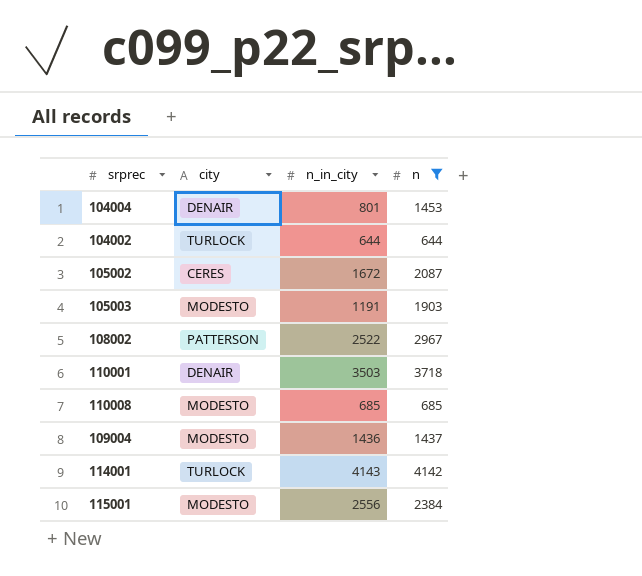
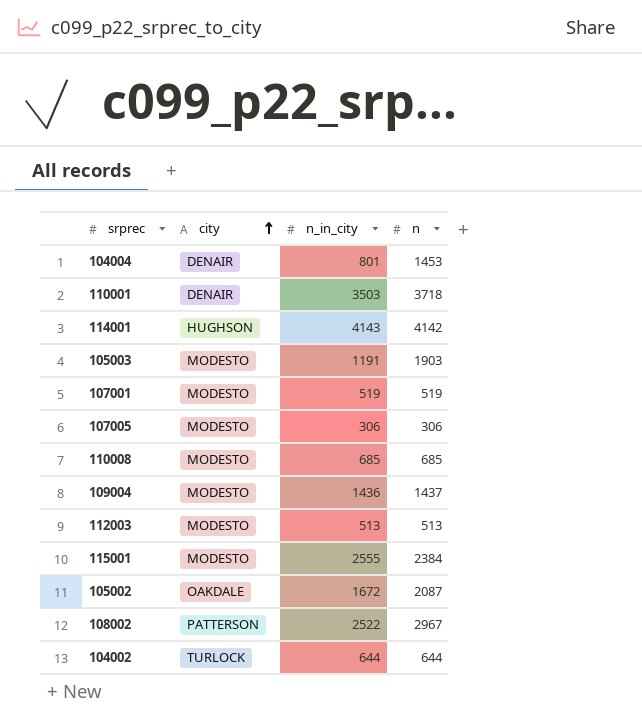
filter: n >= 644 -> none
row order: none -> city ascending
114001 | city: TURLOCK -> HUGHSON
115001 | n_in_city: 2556 -> 2555
105002 | city: CERES -> OAKDALE

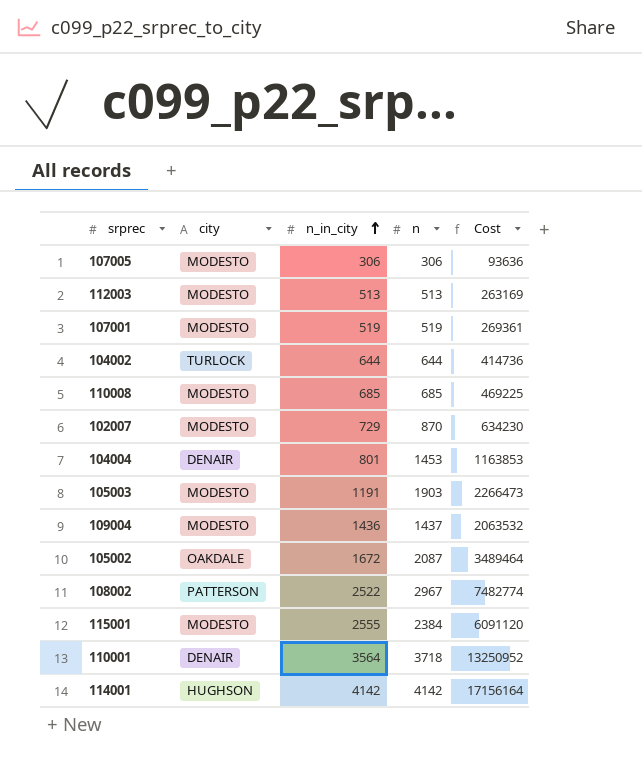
row order: city ascending -> n_in_city ascending
column Cost | formula: none -> [n_in_city] * [n]
row 102007: none -> MODESTO | 729 | 870 | 634230
110001 | n_in_city: 3503 -> 3564
114001 | n_in_city: 4143 -> 4142

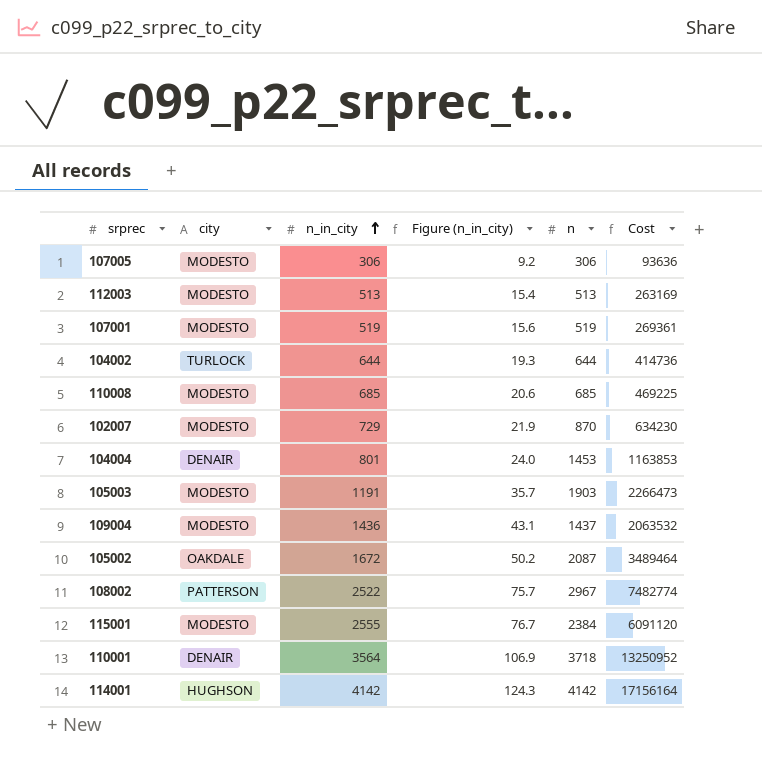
column Figure (n_in_city) | formula: none -> [n_in_city] * 0.03

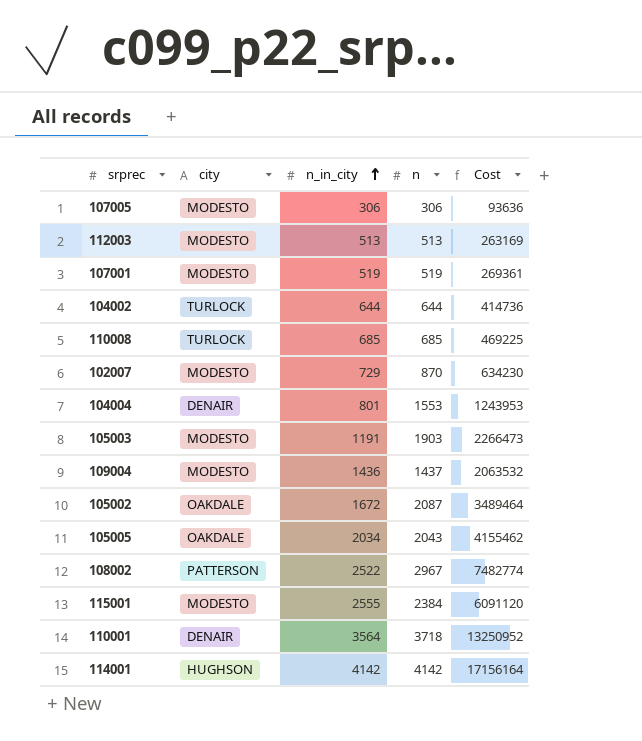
column Figure (n_in_city) | formula: [n_in_city] * 0.03 -> none
110008 | city: MODESTO -> TURLOCK
104004 | n: 1453 -> 1553
104004 | Cost: 1163853 -> 1243953
row 105005: none -> OAKDALE | 2034 | 2043 | 4155462

